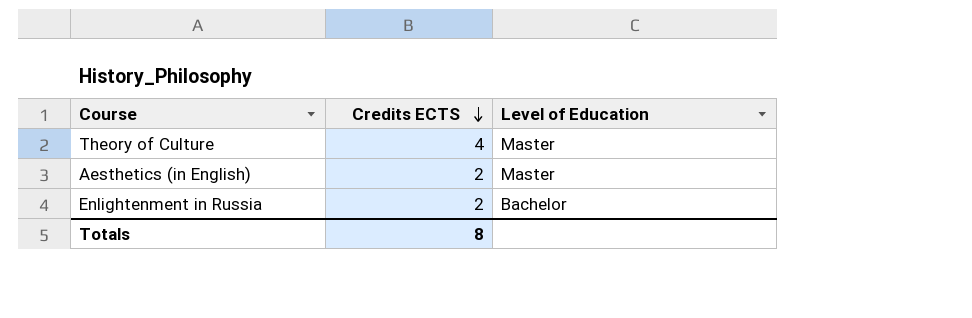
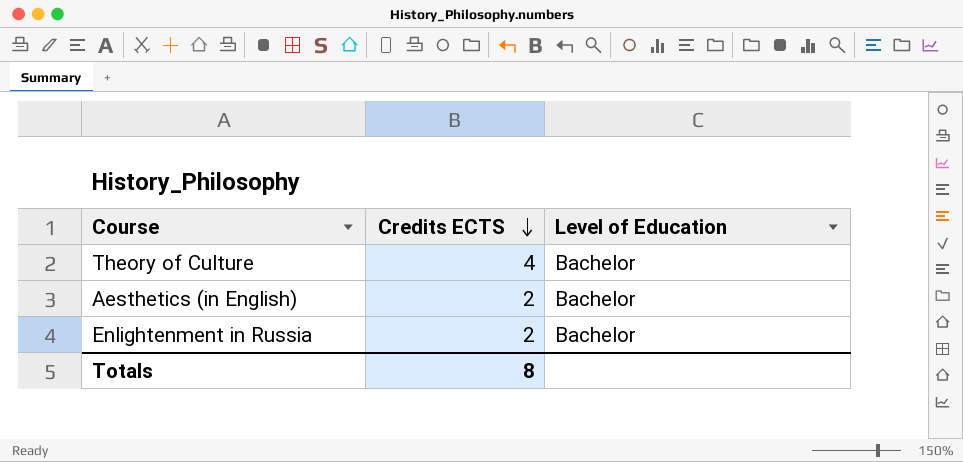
Theory of Culture | Level of Education: Master -> Bachelor
Aesthetics (in English) | Level of Education: Master -> Bachelor

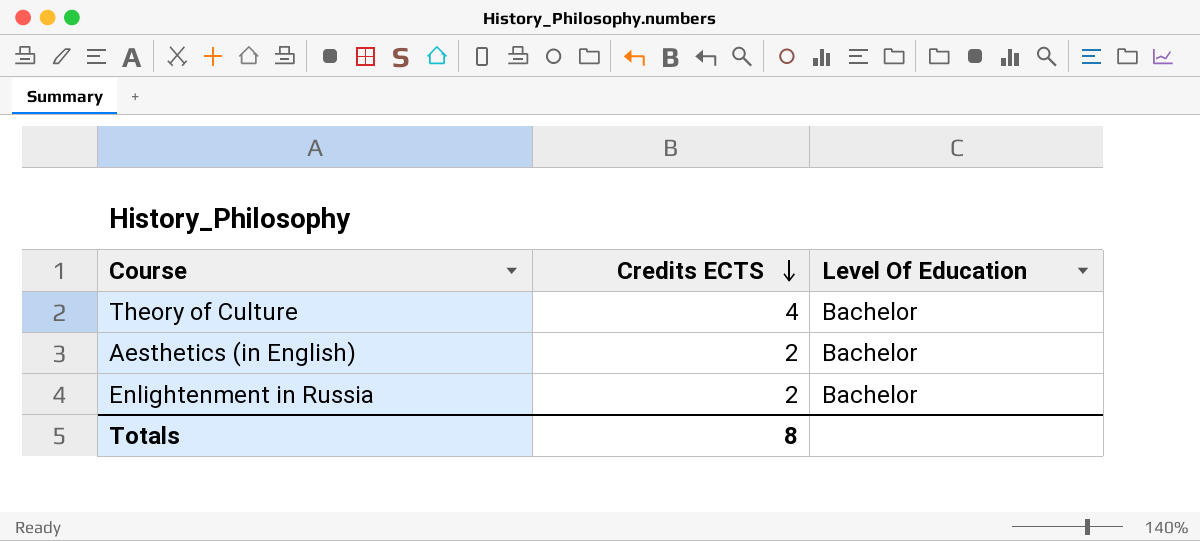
column name: Level of Education -> Level Of Education

